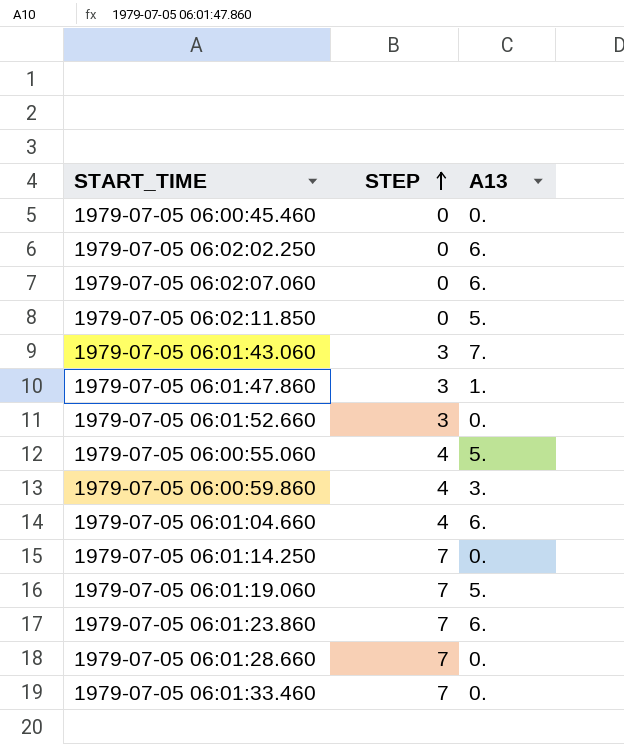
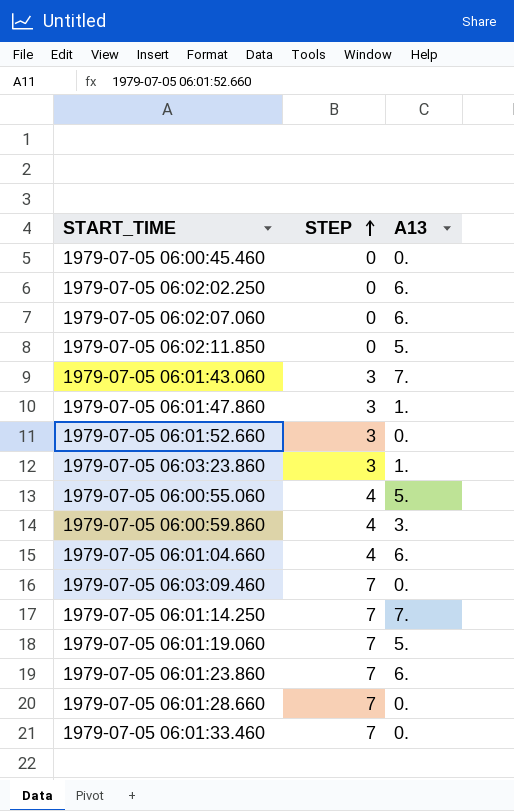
row 1979-07-05 06:03:23.860: none -> 3 | 1.
row 1979-07-05 06:03:09.460: none -> 7 | 0.
1979-07-05 06:01:14.250 | A13: 0. -> 7.

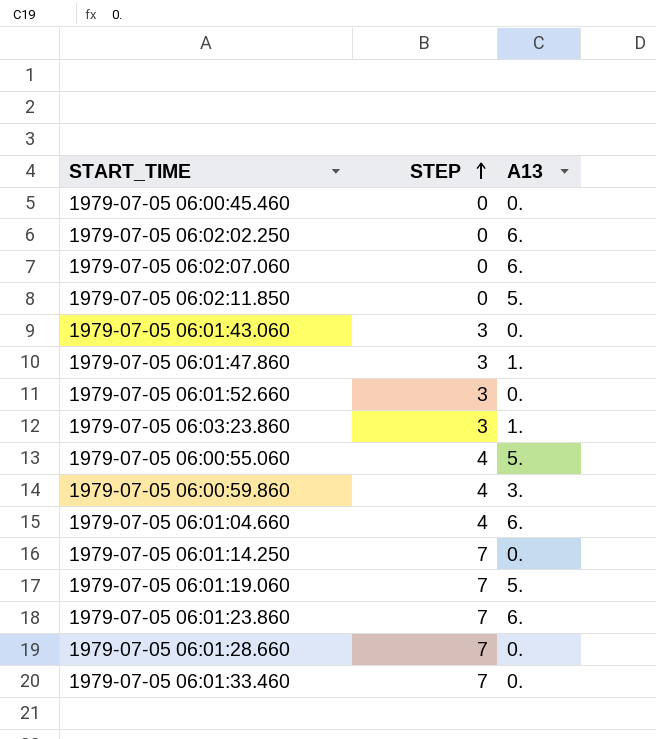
row 1979-07-05 06:03:09.460: 7 | 0. -> none
1979-07-05 06:01:43.060 | A13: 7. -> 0.
1979-07-05 06:01:14.250 | A13: 7. -> 0.

